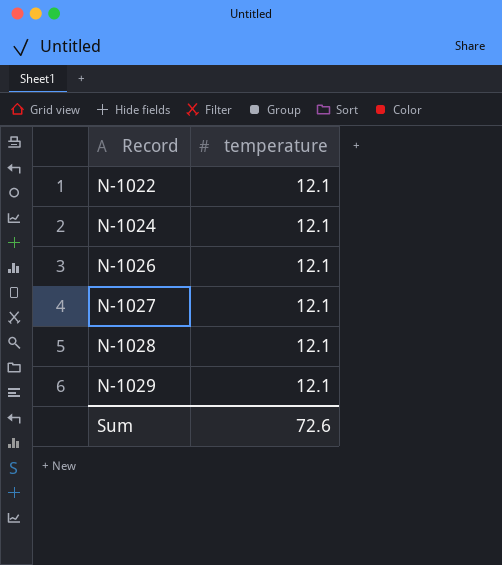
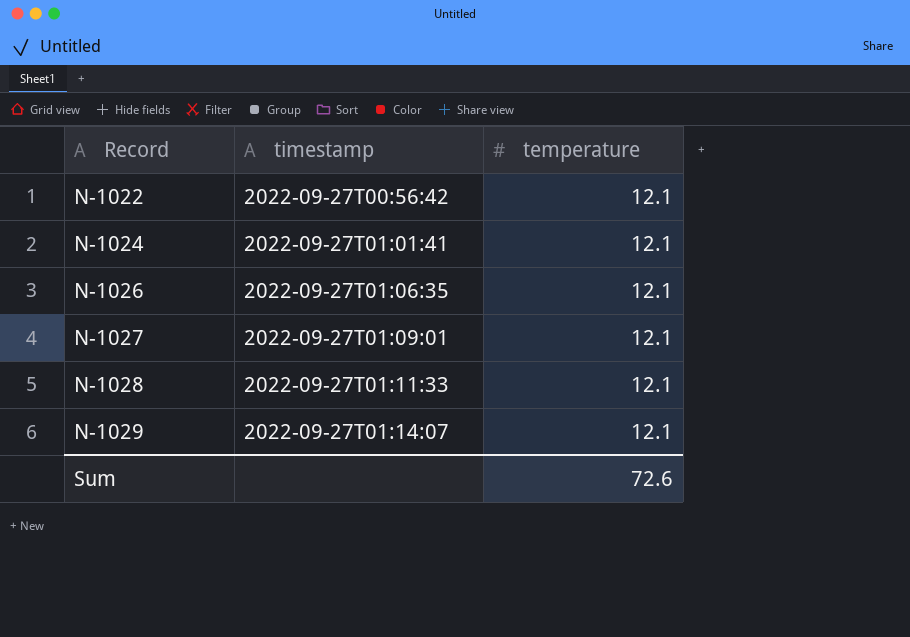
column timestamp | position: none -> 2

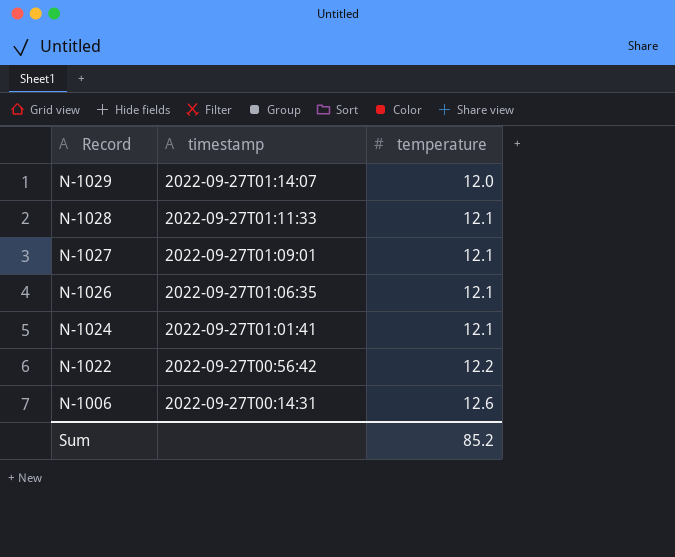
row order: Record ascending -> Record descending
N-1029 | temperature: 12.1 -> 12.0
N-1022 | temperature: 12.1 -> 12.2
row N-1006: none -> 2022-09-27T00:14:31 | 12.6
Sum | temperature: 72.6 -> 85.2

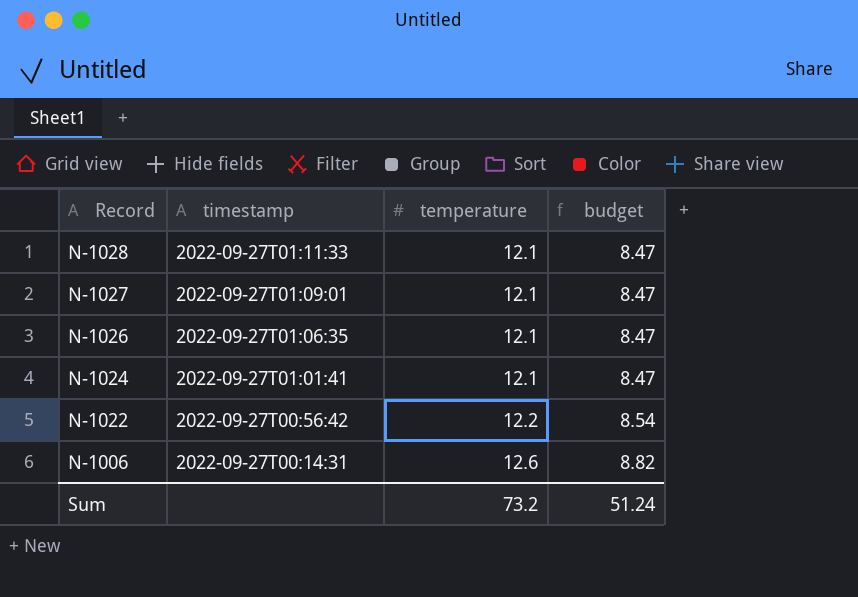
column budget | formula: none -> [temperature] * 0.7
row N-1029: 2022-09-27T01:14:07 | 12.0 -> none
Sum | temperature: 85.2 -> 73.2

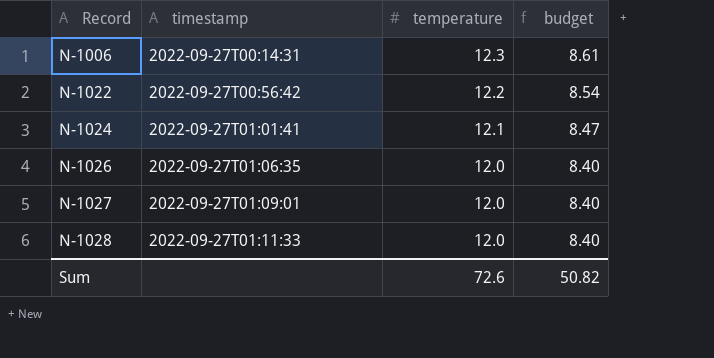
row order: Record descending -> Record ascending
N-1006 | temperature: 12.6 -> 12.3
N-1006 | budget: 8.82 -> 8.61
N-1026 | temperature: 12.1 -> 12.0
N-1026 | budget: 8.47 -> 8.40
N-1027 | temperature: 12.1 -> 12.0
N-1027 | budget: 8.47 -> 8.40
N-1028 | temperature: 12.1 -> 12.0
N-1028 | budget: 8.47 -> 8.40
Sum | temperature: 73.2 -> 72.6
Sum | budget: 51.24 -> 50.82

